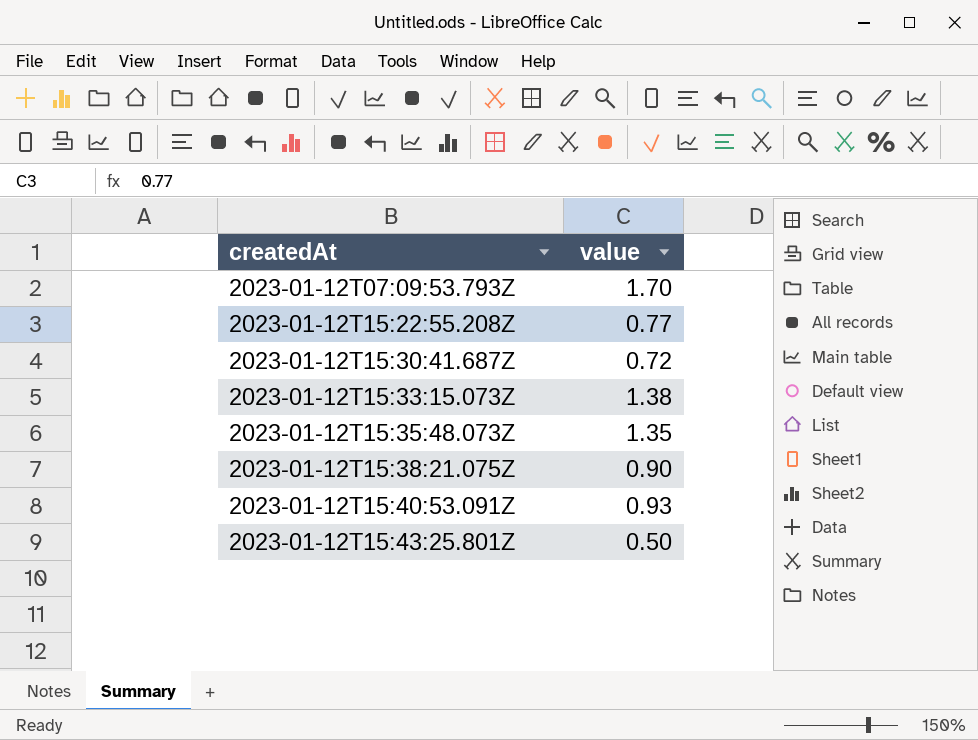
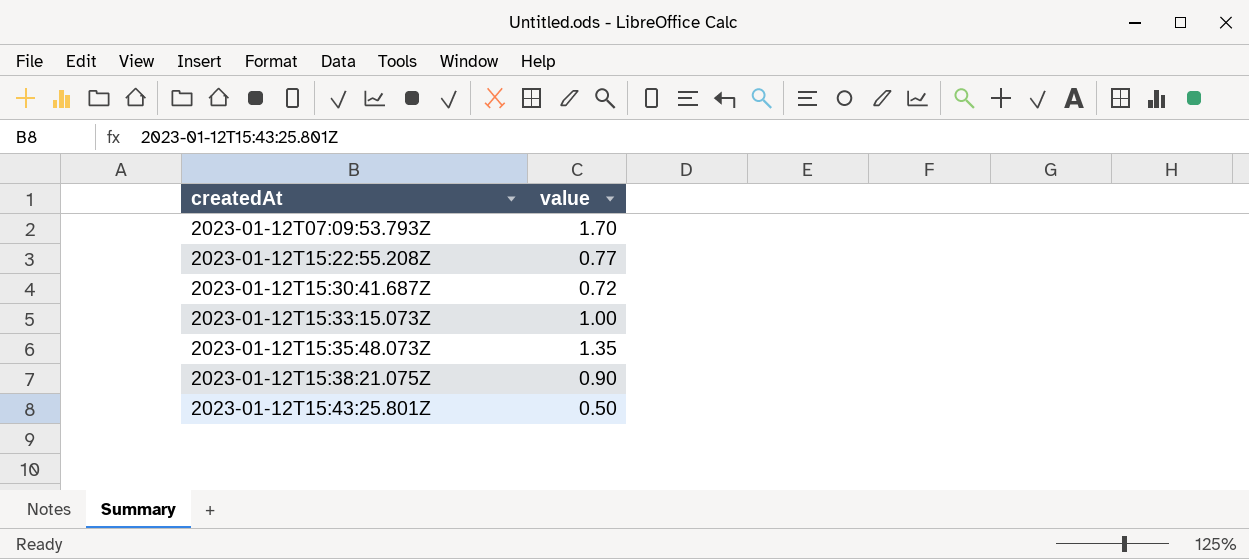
row 2023-01-12T15:40:53.091Z: 0.93 -> none
2023-01-12T15:33:15.073Z | value: 1.38 -> 1.00

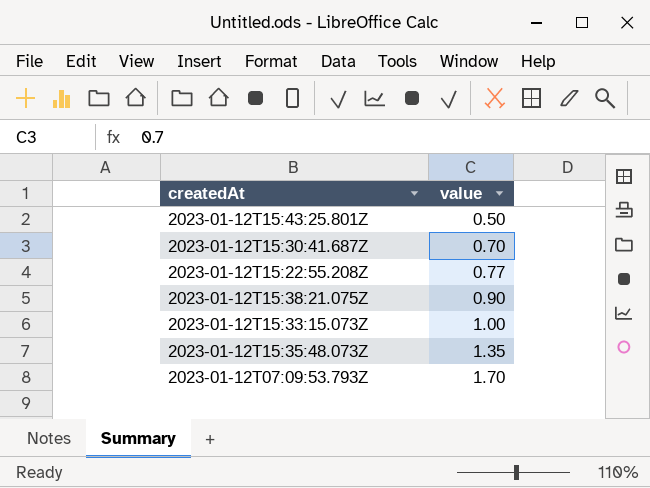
row order: createdAt ascending -> value ascending
2023-01-12T15:30:41.687Z | value: 0.72 -> 0.70

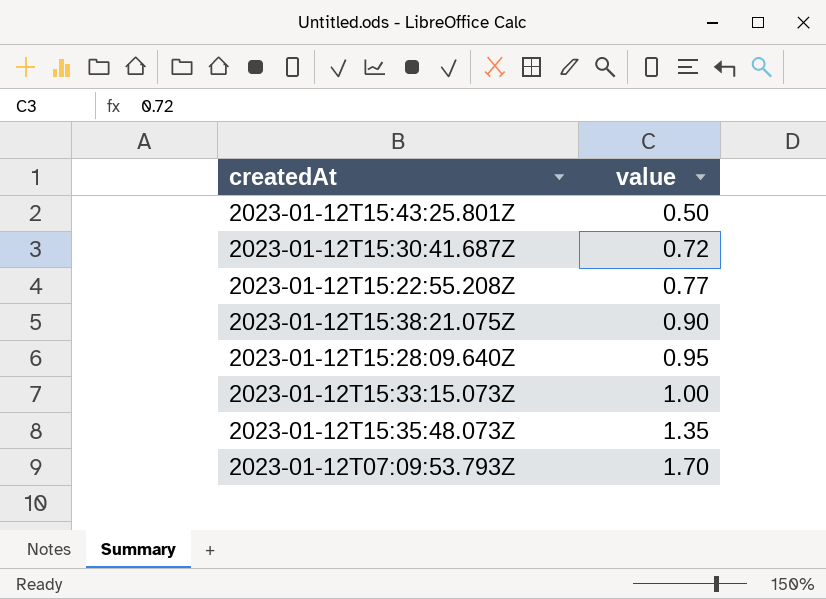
2023-01-12T15:30:41.687Z | value: 0.70 -> 0.72
row 2023-01-12T15:28:09.640Z: none -> 0.95

